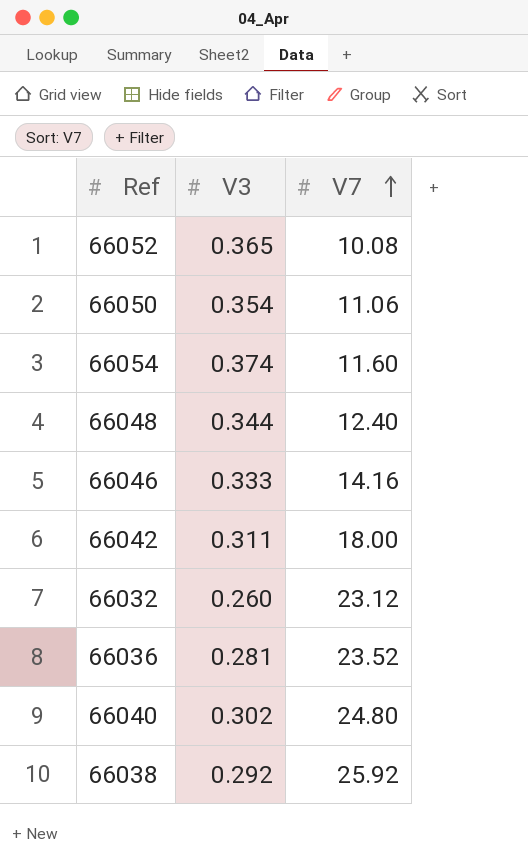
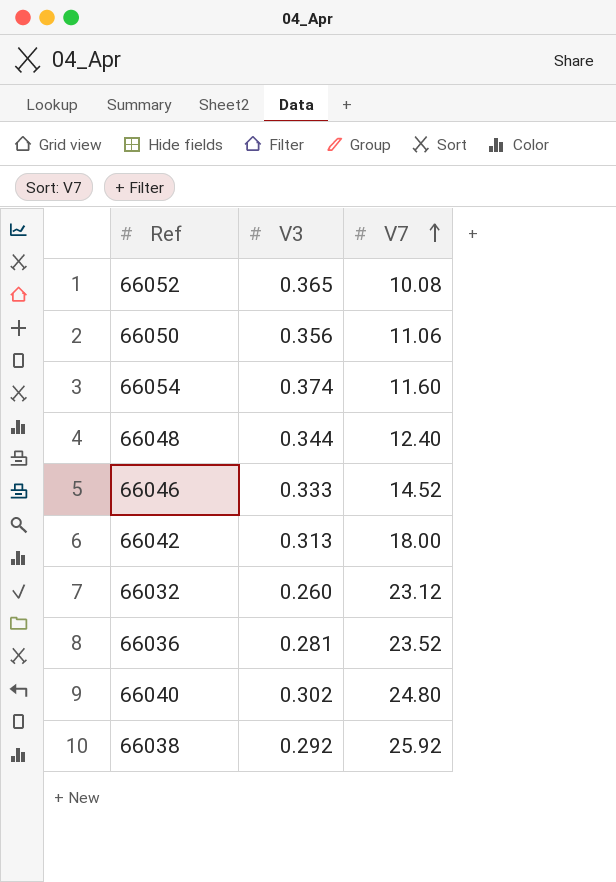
66050 | V3: 0.354 -> 0.356
66046 | V7: 14.16 -> 14.52
66042 | V3: 0.311 -> 0.313

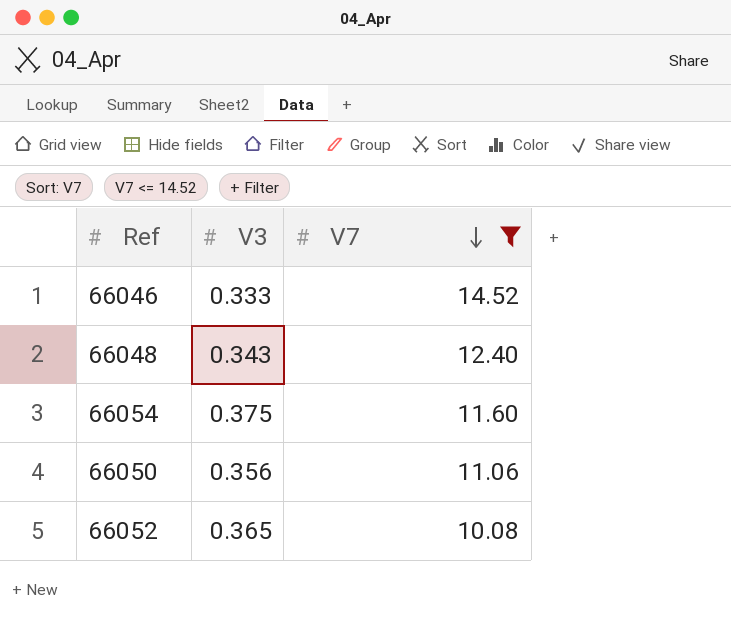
filter: none -> V7 <= 14.52
row order: V7 ascending -> V7 descending
66048 | V3: 0.344 -> 0.343
66054 | V3: 0.374 -> 0.375

